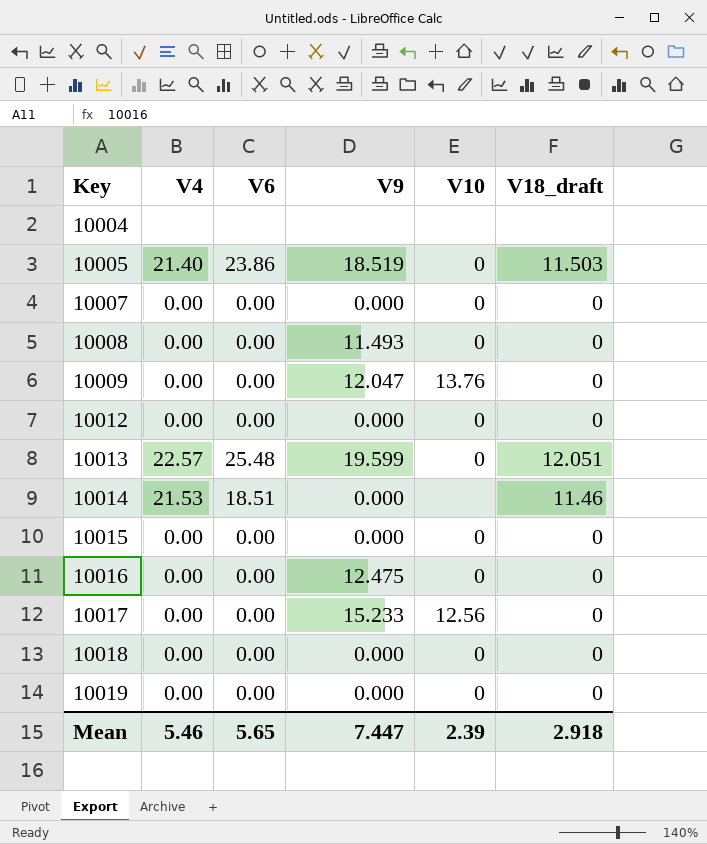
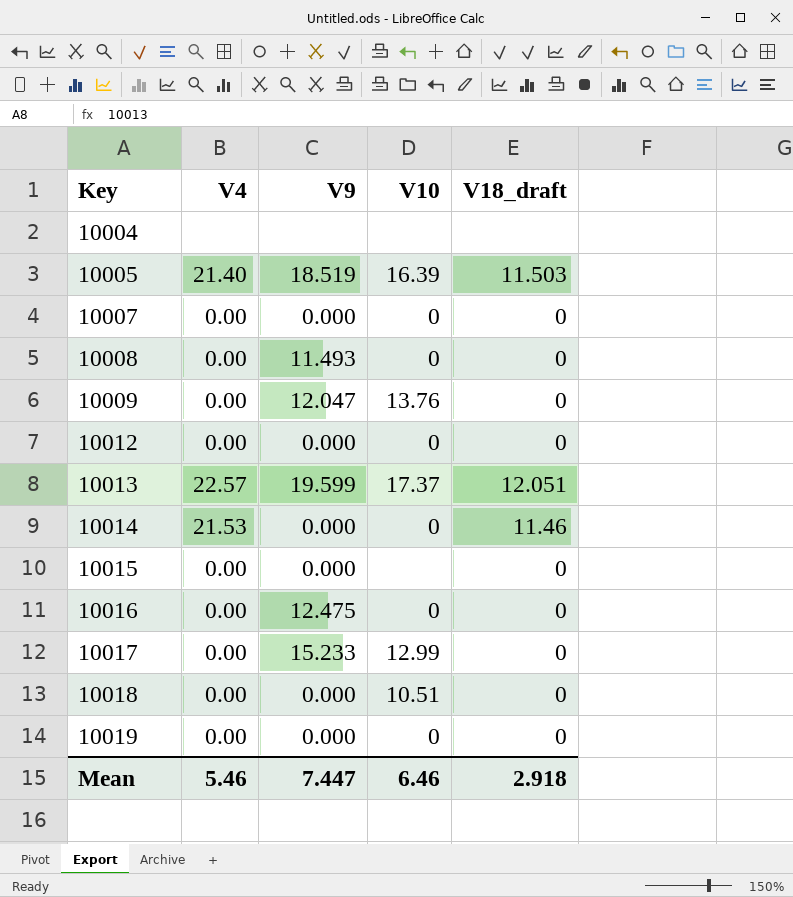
column V6 | position: 3 -> none
10005 | V10: 0 -> 16.39
10013 | V10: 0 -> 17.37
10014 | V10: none -> 0
10015 | V10: 0 -> none
10017 | V10: 12.56 -> 12.99
10018 | V10: 0 -> 10.51
Mean | V10: 2.39 -> 6.46

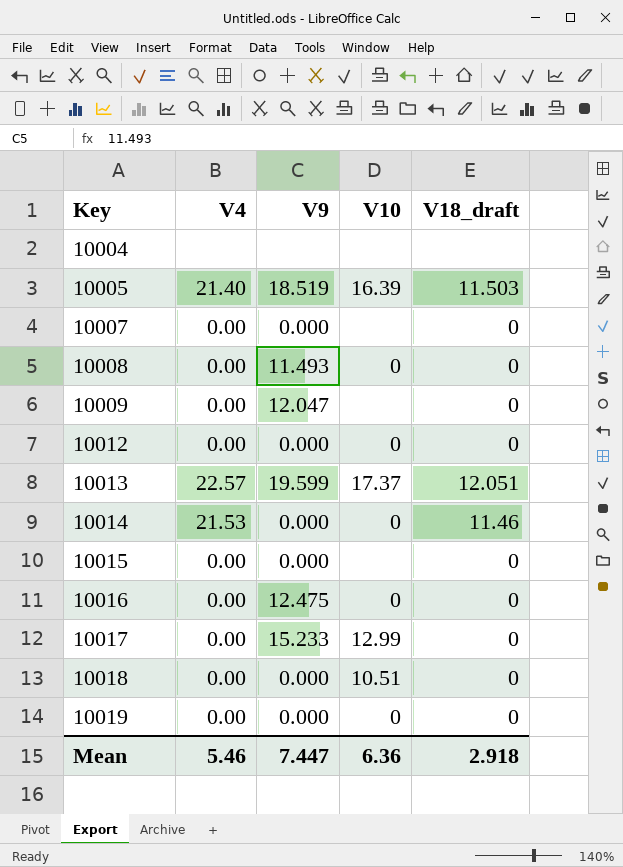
10007 | V10: 0 -> none
10009 | V10: 13.76 -> none
Mean | V10: 6.46 -> 6.36

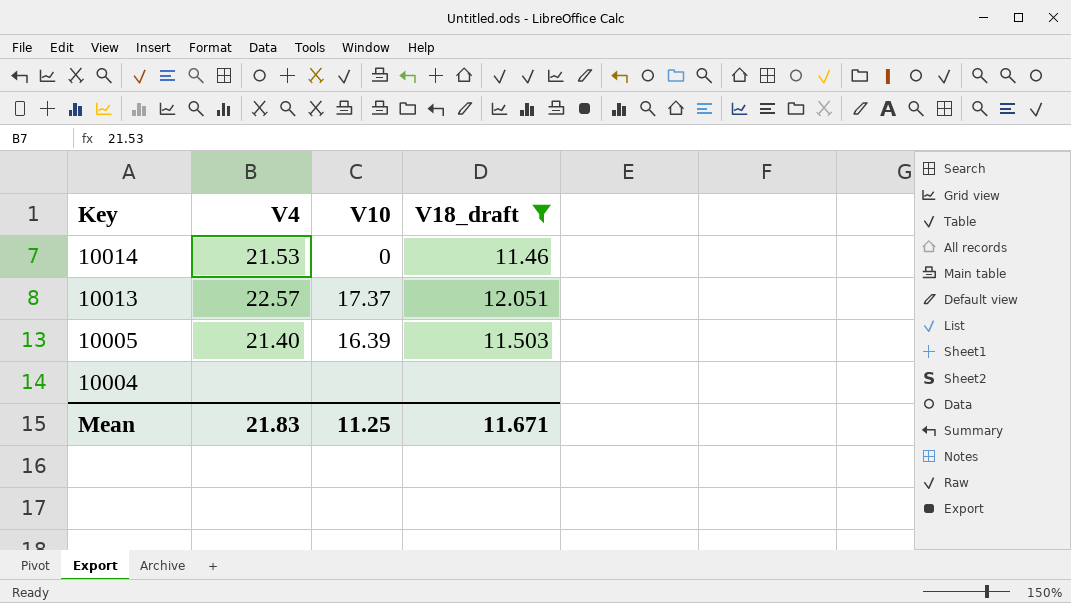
filter: none -> V18_draft != 0
row order: Key ascending -> Key descending
column V9 | position: 3 -> none
Mean | V4: 5.46 -> 21.83
Mean | V10: 6.36 -> 11.25
Mean | V18_draft: 2.918 -> 11.671

